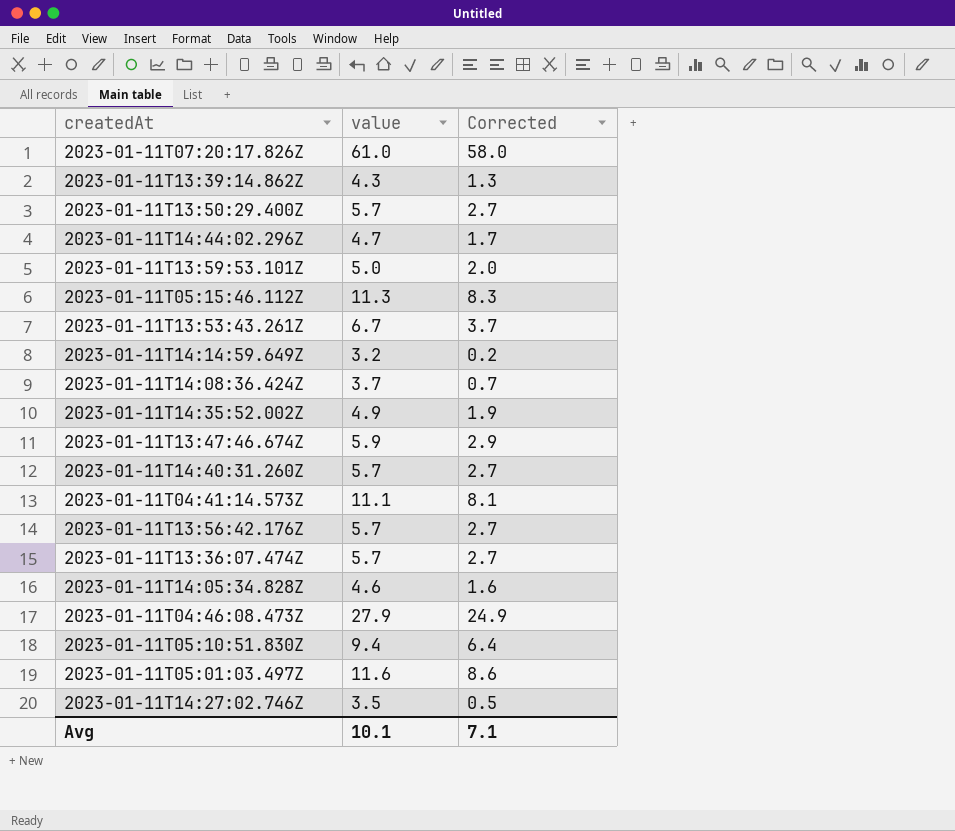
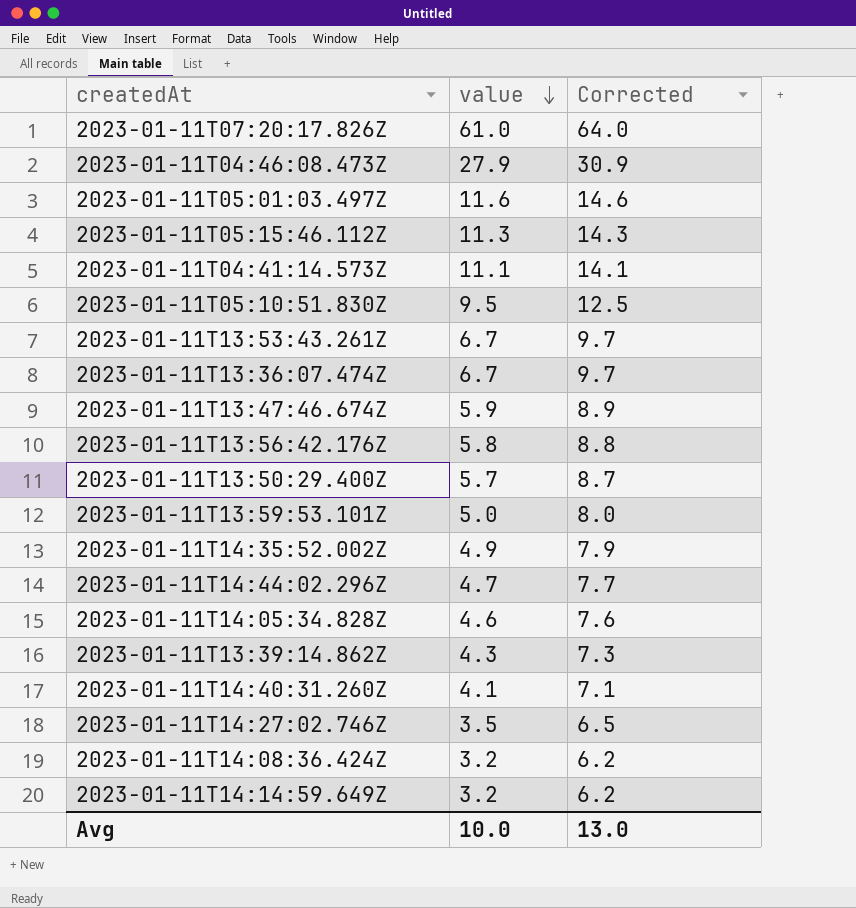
row order: none -> value descending
column Corrected | formula: [value] - 3 -> [value] + 3
2023-01-11T05:10:51.830Z | value: 9.4 -> 9.5
2023-01-11T13:36:07.474Z | value: 5.7 -> 6.7
2023-01-11T13:56:42.176Z | value: 5.7 -> 5.8
2023-01-11T14:40:31.260Z | value: 5.7 -> 4.1
2023-01-11T14:08:36.424Z | value: 3.7 -> 3.2
Avg | value: 10.1 -> 10.0
Avg | Corrected: 7.1 -> 13.0

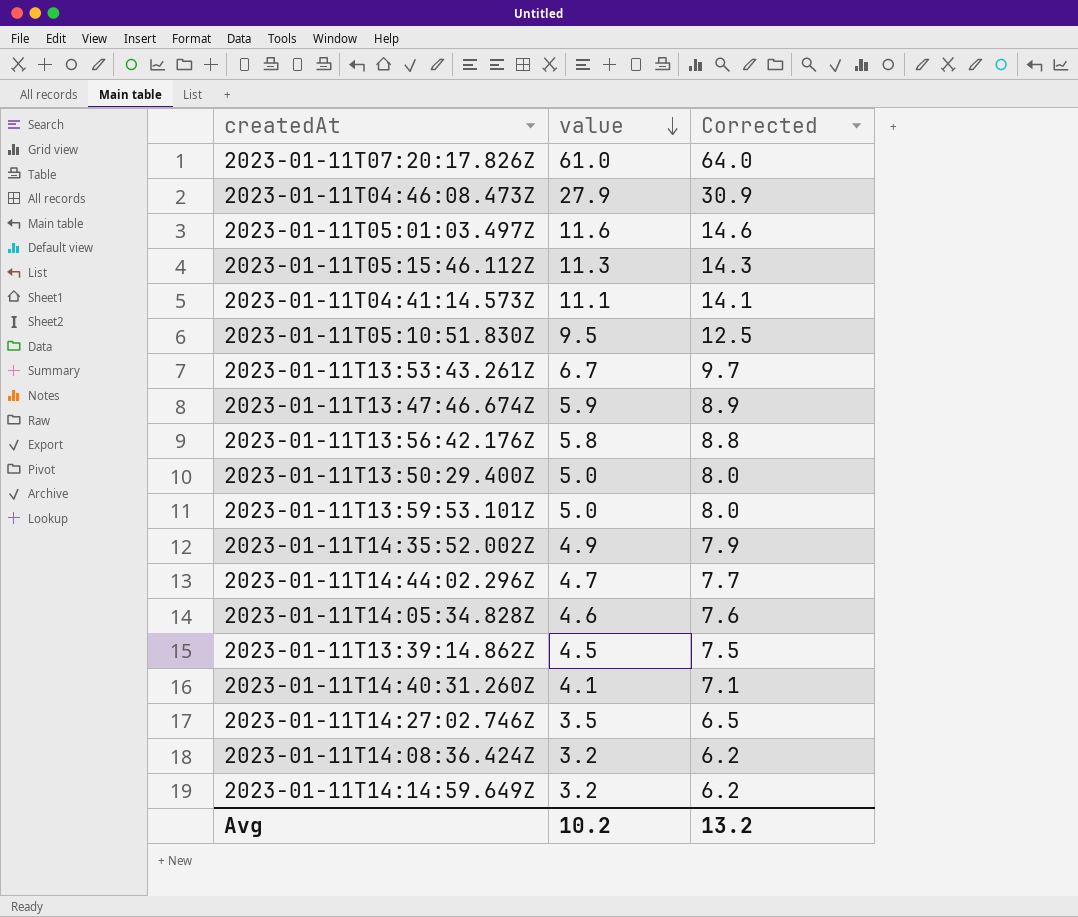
row 2023-01-11T13:36:07.474Z: 6.7 | 9.7 -> none
2023-01-11T13:50:29.400Z | value: 5.7 -> 5.0
2023-01-11T13:50:29.400Z | Corrected: 8.7 -> 8.0
2023-01-11T13:39:14.862Z | value: 4.3 -> 4.5
2023-01-11T13:39:14.862Z | Corrected: 7.3 -> 7.5
Avg | value: 10.0 -> 10.2
Avg | Corrected: 13.0 -> 13.2

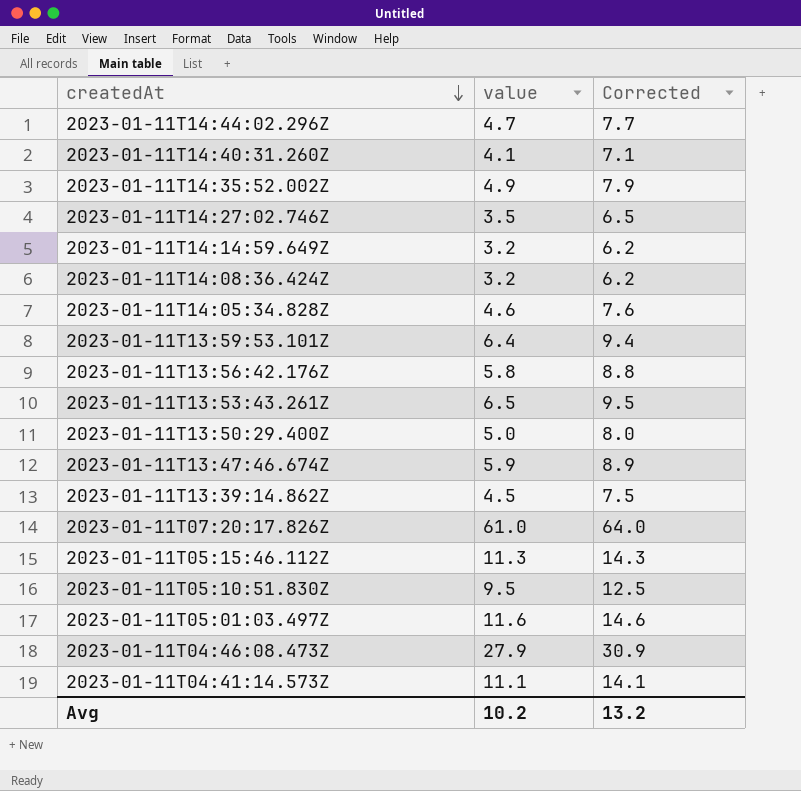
row order: value descending -> createdAt descending
2023-01-11T13:59:53.101Z | value: 5.0 -> 6.4
2023-01-11T13:59:53.101Z | Corrected: 8.0 -> 9.4
2023-01-11T13:53:43.261Z | value: 6.7 -> 6.5
2023-01-11T13:53:43.261Z | Corrected: 9.7 -> 9.5

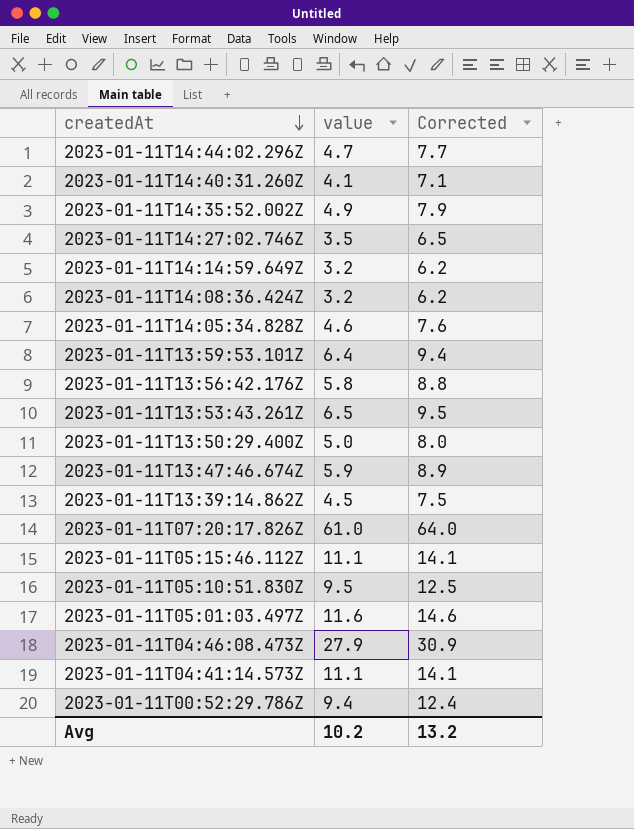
2023-01-11T05:15:46.112Z | value: 11.3 -> 11.1
2023-01-11T05:15:46.112Z | Corrected: 14.3 -> 14.1
row 2023-01-11T00:52:29.786Z: none -> 9.4 | 12.4

